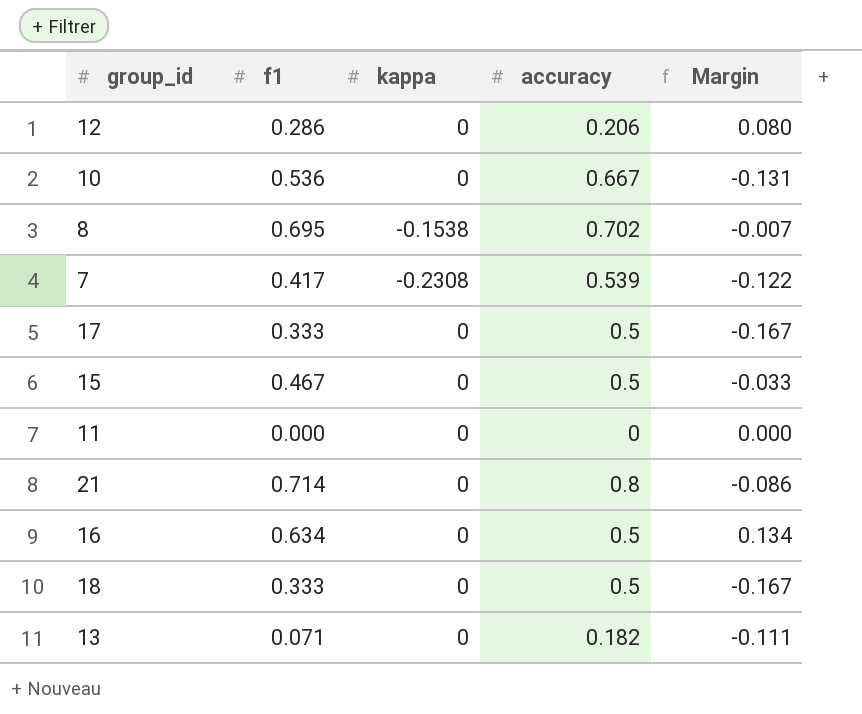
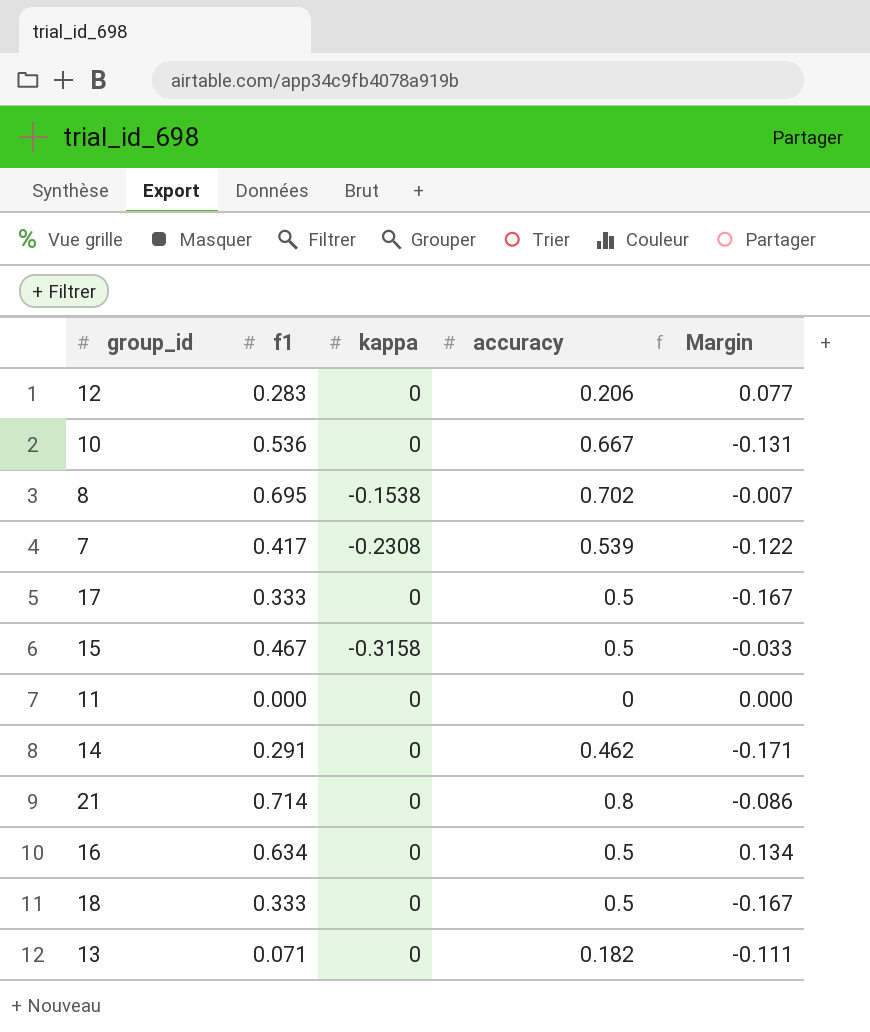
12 | f1: 0.286 -> 0.283
12 | Margin: 0.080 -> 0.077
15 | kappa: 0 -> -0.3158
row 14: none -> 0.291 | 0 | 0.462 | -0.171

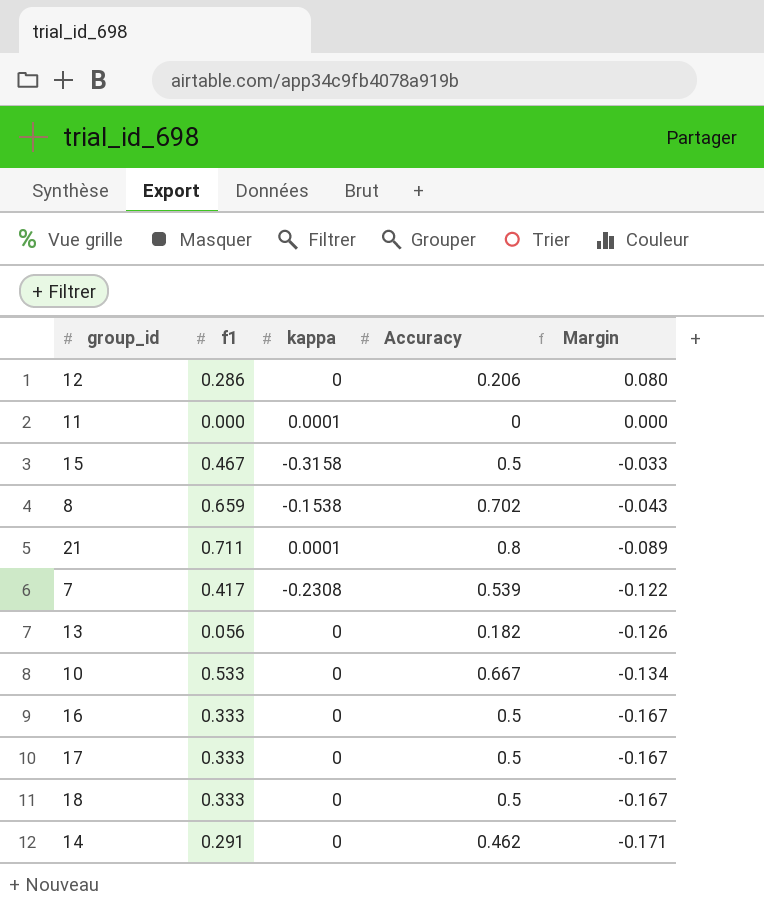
row order: none -> Margin descending
column name: accuracy -> Accuracy
12 | f1: 0.283 -> 0.286
12 | Margin: 0.077 -> 0.080
11 | kappa: 0 -> 0.0001
8 | f1: 0.695 -> 0.659
8 | Margin: -0.007 -> -0.043
21 | f1: 0.714 -> 0.711
21 | kappa: 0 -> 0.0001
21 | Margin: -0.086 -> -0.089
13 | f1: 0.071 -> 0.056
13 | Margin: -0.111 -> -0.126
10 | f1: 0.536 -> 0.533
10 | Margin: -0.131 -> -0.134
16 | f1: 0.634 -> 0.333
16 | Margin: 0.134 -> -0.167

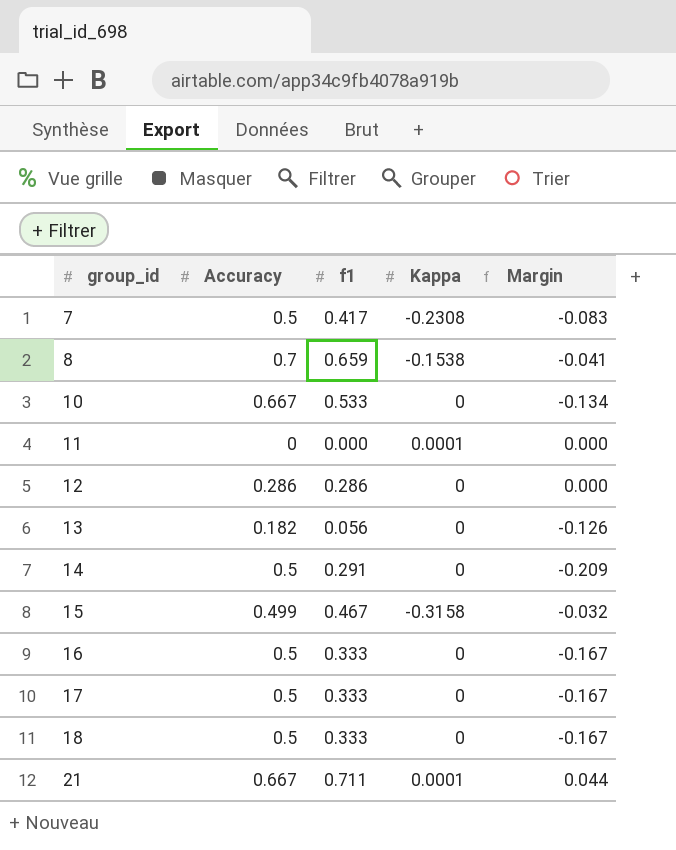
row order: Margin descending -> group_id ascending
column Accuracy | position: 4 -> 2
column name: kappa -> Kappa
7 | Accuracy: 0.539 -> 0.5
7 | Margin: -0.122 -> -0.083
8 | Accuracy: 0.702 -> 0.7
8 | Margin: -0.043 -> -0.041
12 | Accuracy: 0.206 -> 0.286
12 | Margin: 0.080 -> 0.000
14 | Accuracy: 0.462 -> 0.5
14 | Margin: -0.171 -> -0.209
15 | Accuracy: 0.5 -> 0.499
15 | Margin: -0.033 -> -0.032
21 | Accuracy: 0.8 -> 0.667
21 | Margin: -0.089 -> 0.044

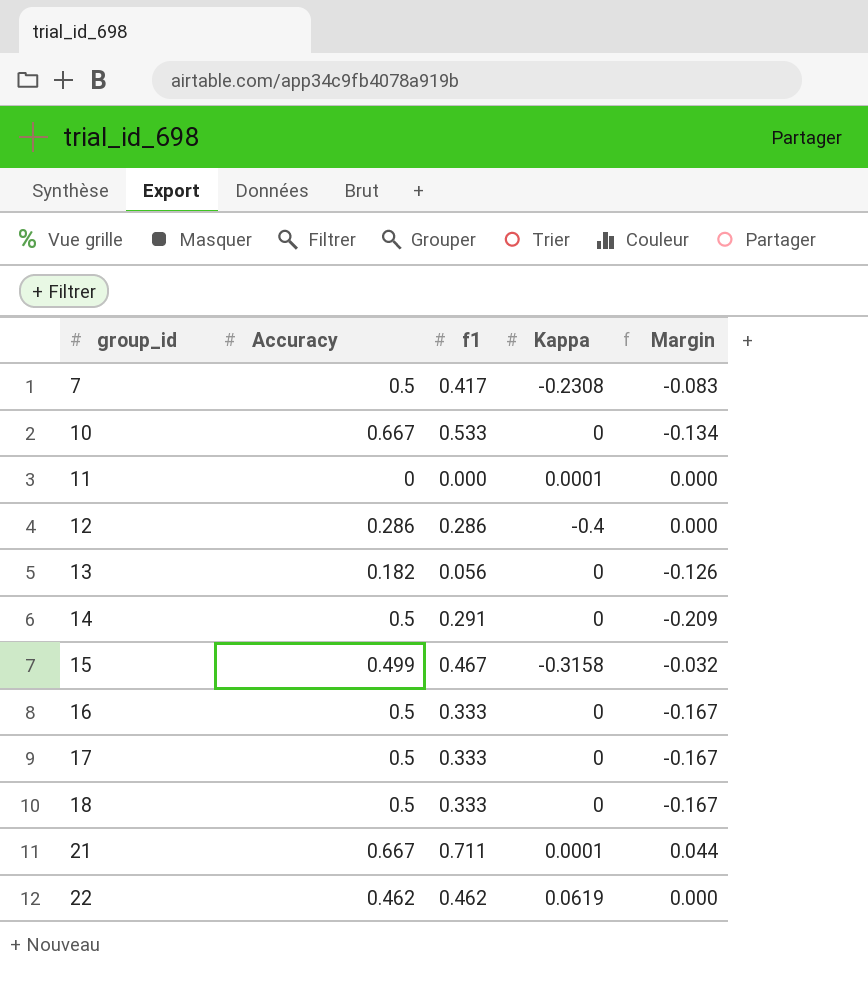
row 8: 0.7 | 0.659 | -0.1538 | -0.041 -> none
12 | Kappa: 0 -> -0.4
row 22: none -> 0.462 | 0.462 | 0.0619 | 0.000

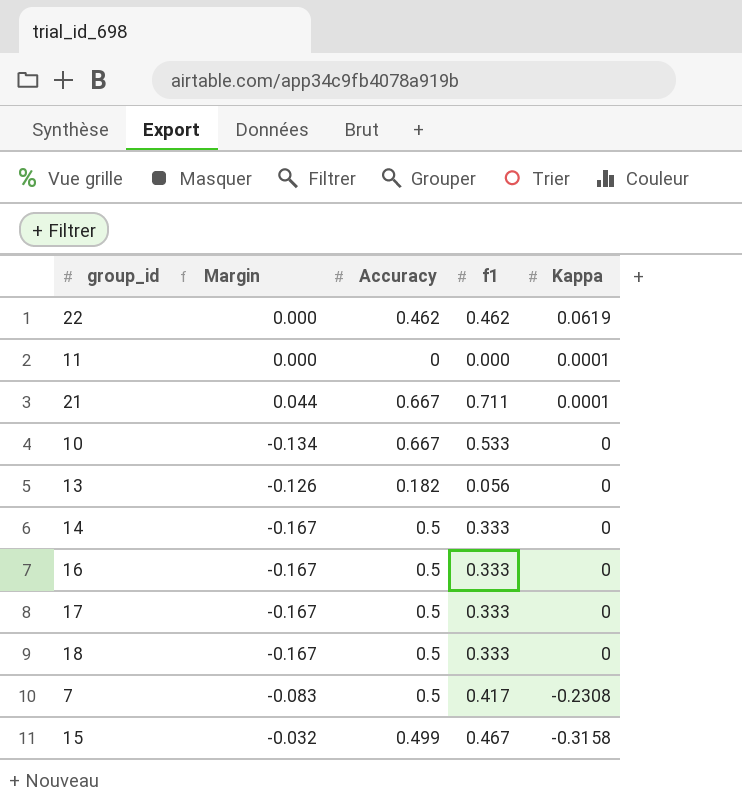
row order: group_id ascending -> Kappa descending
column Margin | position: 5 -> 2
row 12: 0.286 | 0.286 | -0.4 | 0.000 -> none
14 | Margin: -0.209 -> -0.167
14 | f1: 0.291 -> 0.333

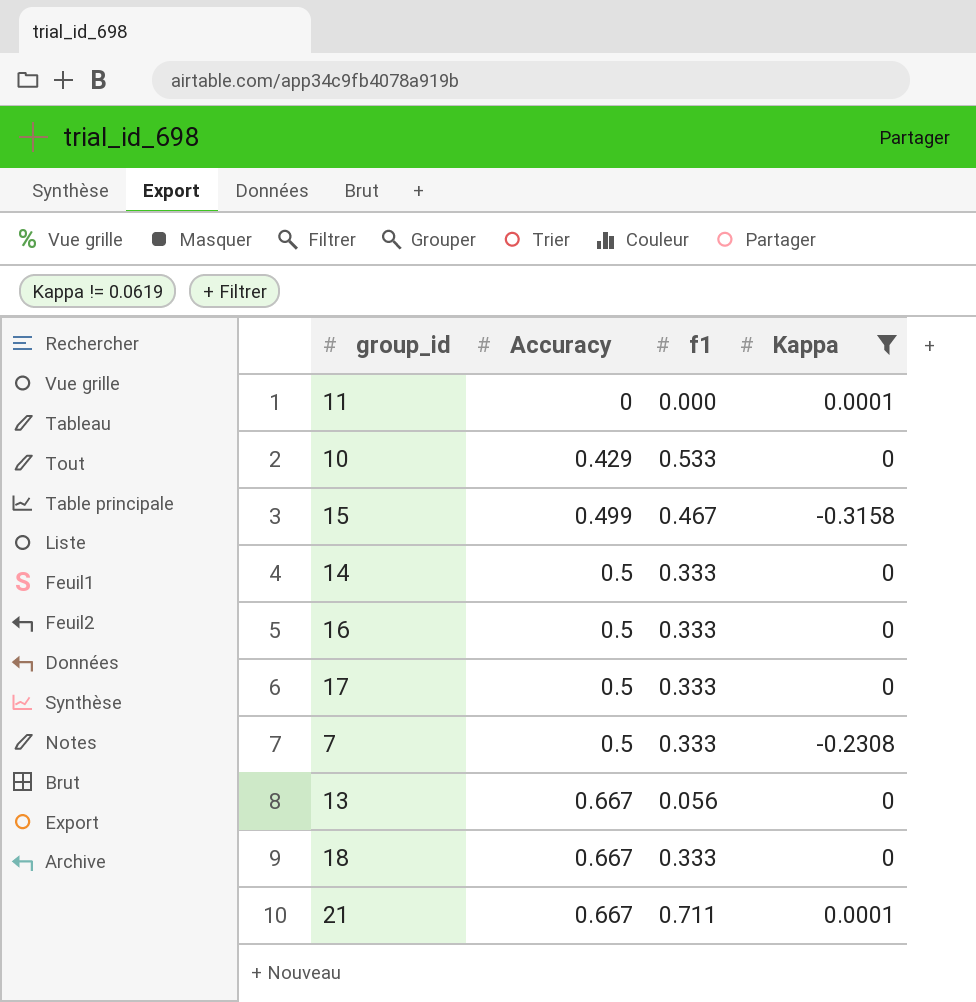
filter: none -> Kappa != 0.0619
row order: Kappa descending -> Accuracy ascending
column Margin | formula: [f1] - [Accuracy] -> none
10 | Accuracy: 0.667 -> 0.429
7 | f1: 0.417 -> 0.333
13 | Accuracy: 0.182 -> 0.667
18 | Accuracy: 0.5 -> 0.667

